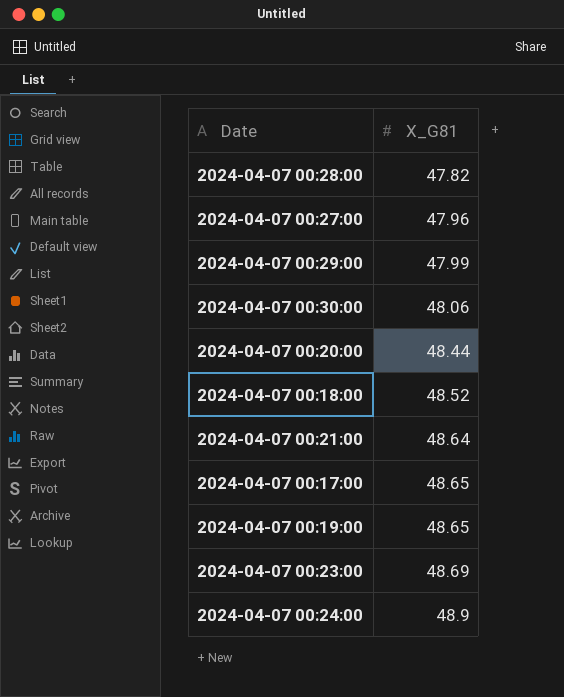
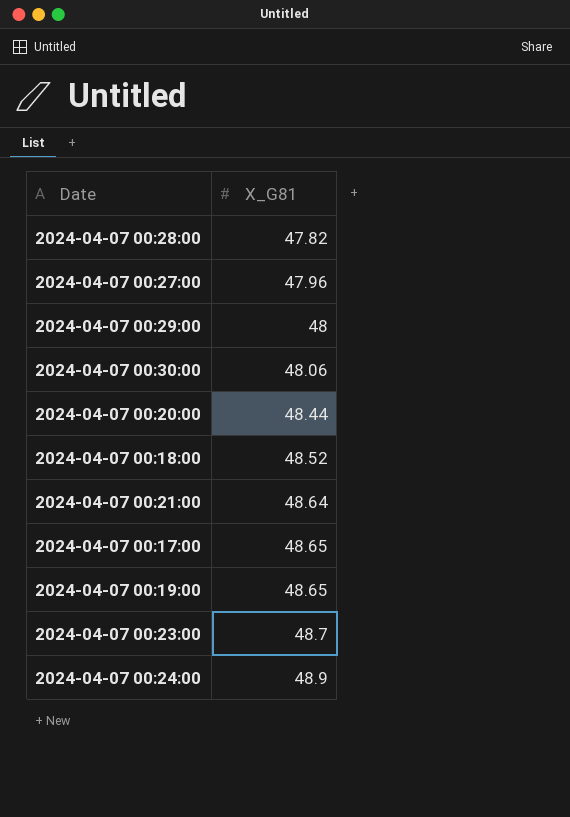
2024-04-07 00:29:00 | X_G81: 47.99 -> 48
2024-04-07 00:23:00 | X_G81: 48.69 -> 48.7

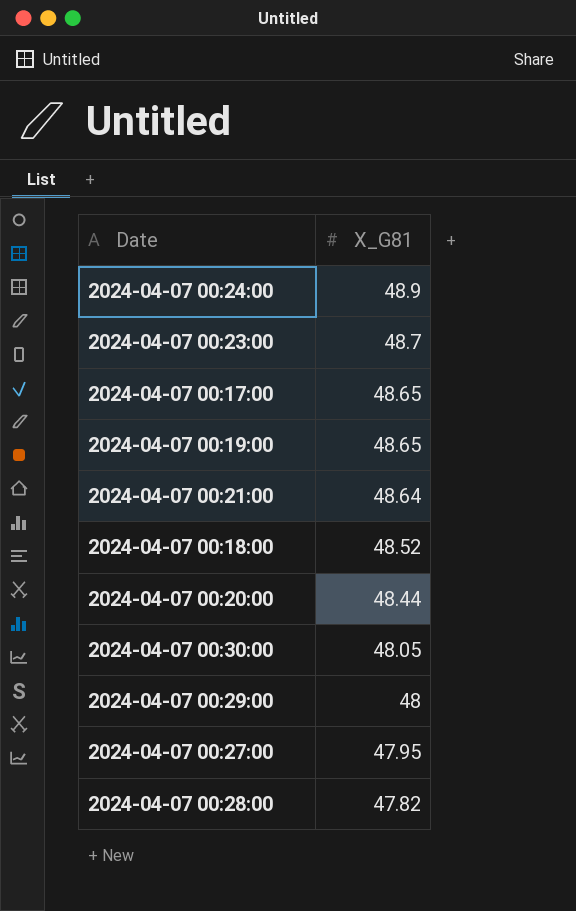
row order: X_G81 ascending -> X_G81 descending
2024-04-07 00:30:00 | X_G81: 48.06 -> 48.05
2024-04-07 00:27:00 | X_G81: 47.96 -> 47.95

